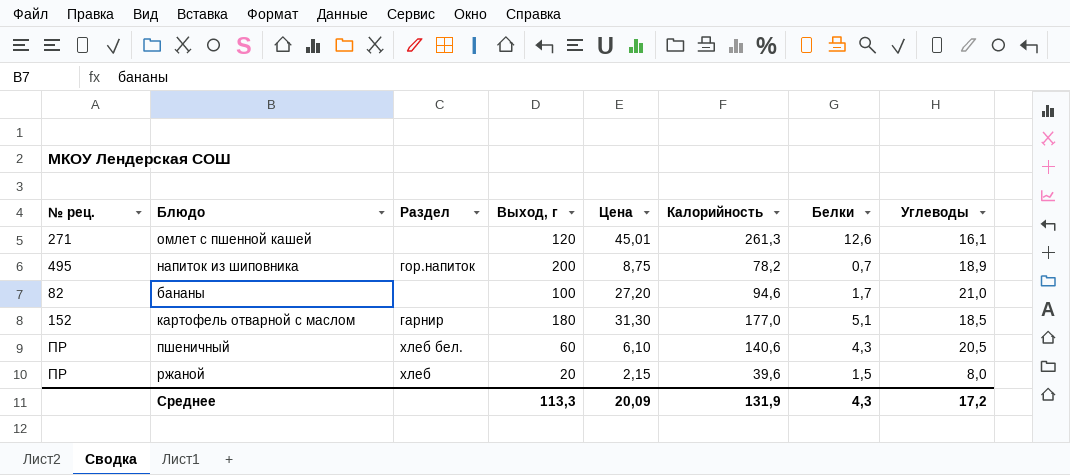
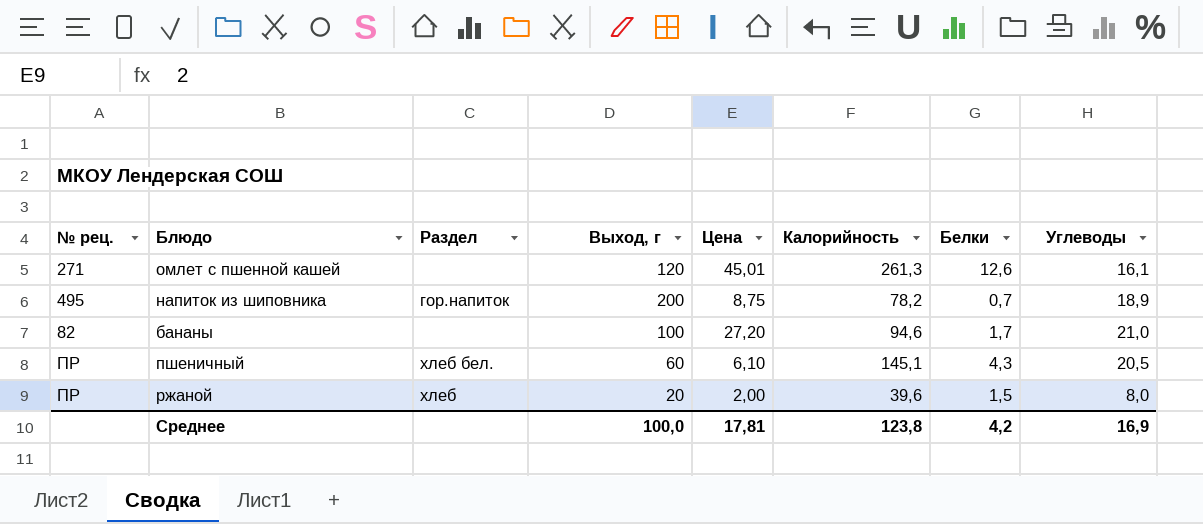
row картофель отварной с маслом: 152 | гарнир | 180 | 31,30 | 177,0 | 5,1 | 18,5 -> none
пшеничный | Калорийность: 140,6 -> 145,1
ржаной | Цена: 2,15 -> 2,00
Среднее | Выход, г: 113,3 -> 100,0
Среднее | Цена: 20,09 -> 17,81
Среднее | Калорийность: 131,9 -> 123,8
Среднее | Белки: 4,3 -> 4,2
Среднее | Углеводы: 17,2 -> 16,9

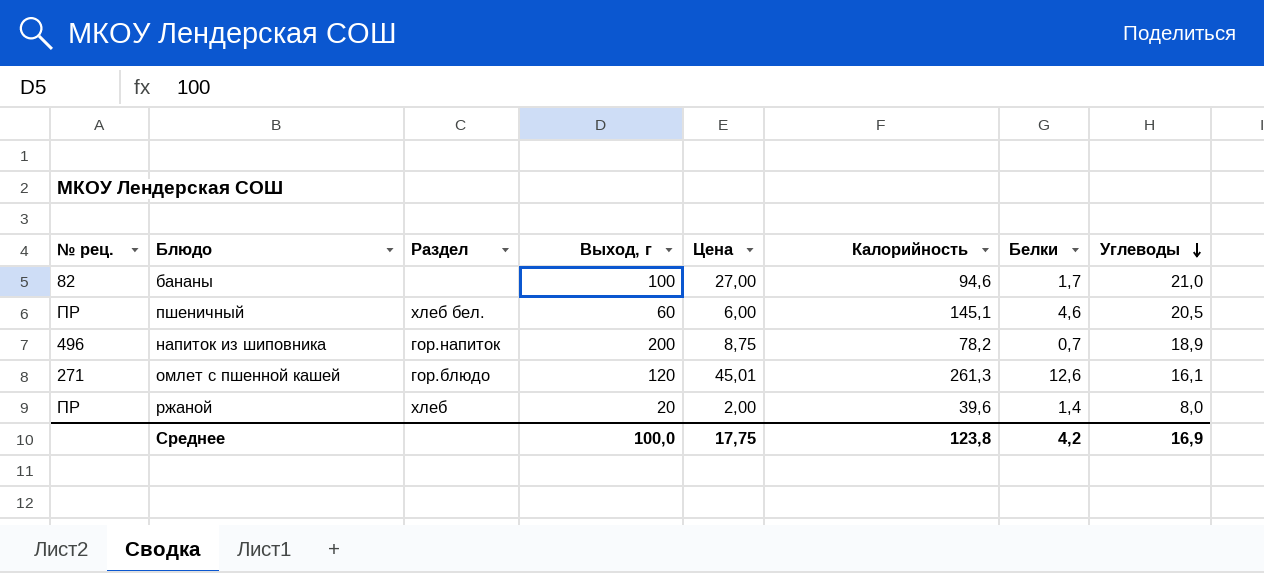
row order: none -> Углеводы descending
бананы | Цена: 27,20 -> 27,00
пшеничный | Цена: 6,10 -> 6,00
пшеничный | Белки: 4,3 -> 4,6
напиток из шиповника | № рец.: 495 -> 496
омлет с пшенной кашей | Раздел: none -> гор.блюдо
ржаной | Белки: 1,5 -> 1,4
Среднее | Цена: 17,81 -> 17,75

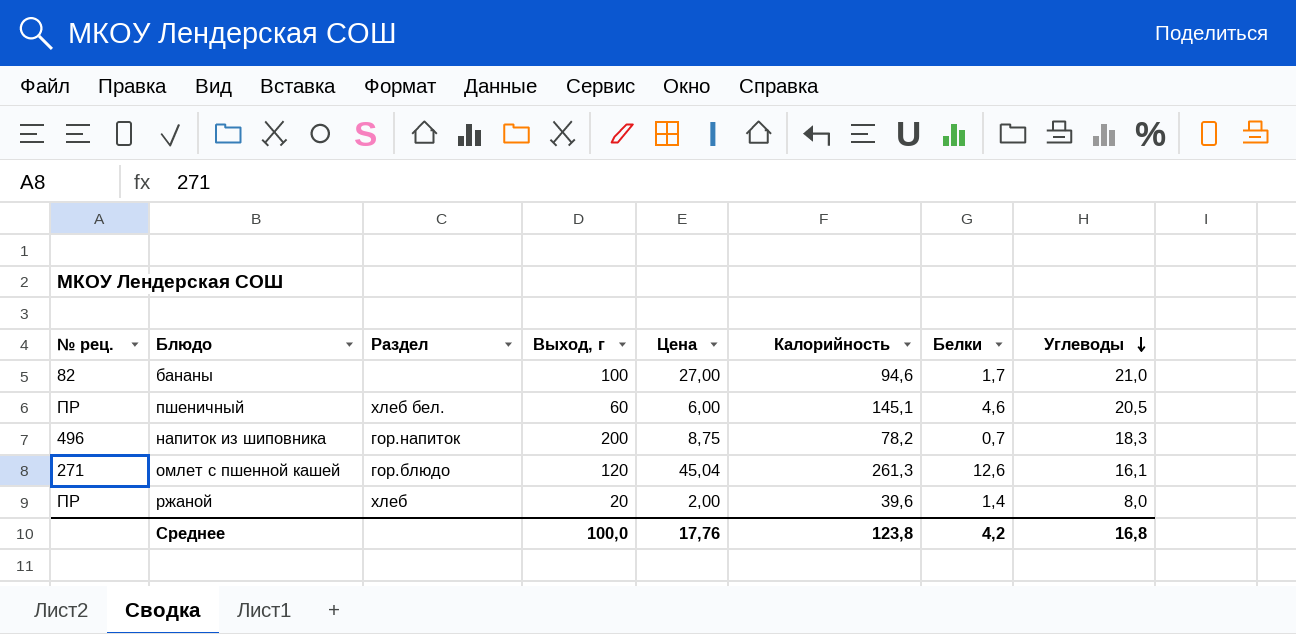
напиток из шиповника | Углеводы: 18,9 -> 18,3
омлет с пшенной кашей | Цена: 45,01 -> 45,04
Среднее | Цена: 17,75 -> 17,76
Среднее | Углеводы: 16,9 -> 16,8

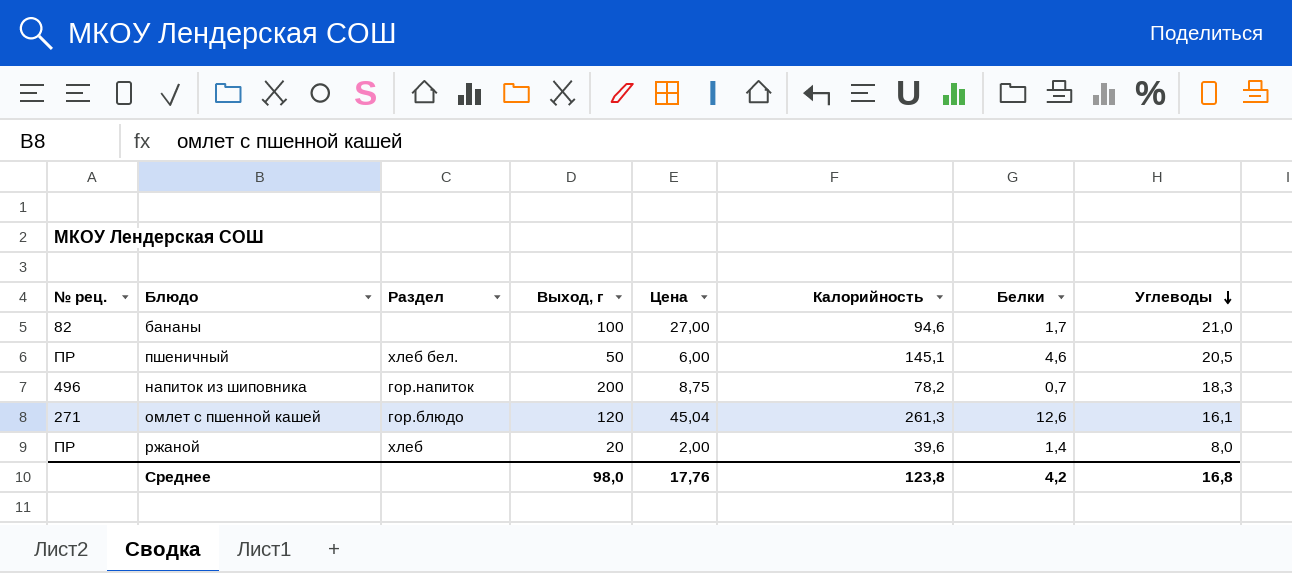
пшеничный | Выход, г: 60 -> 50
Среднее | Выход, г: 100,0 -> 98,0

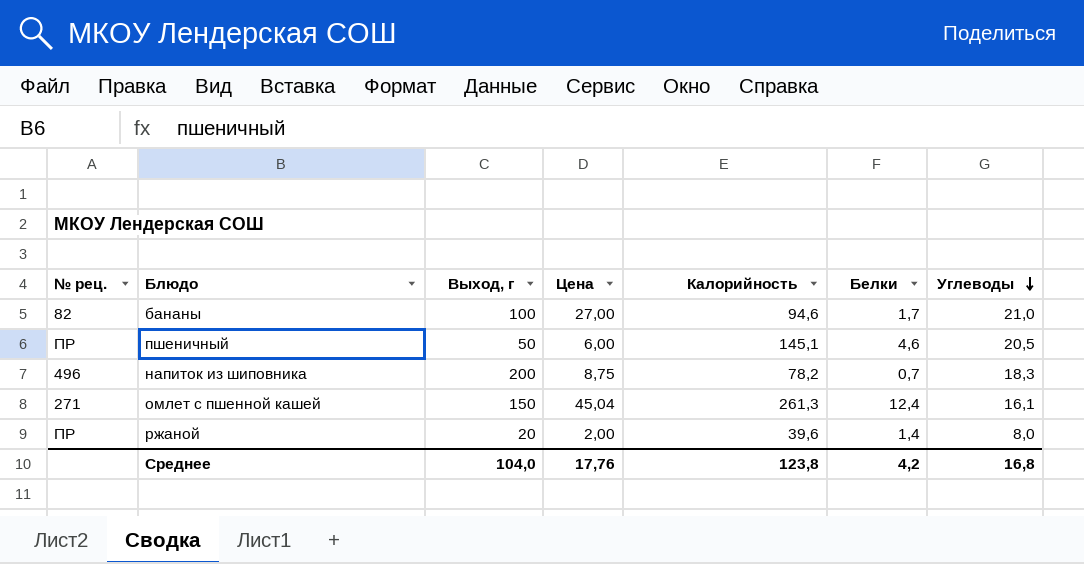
column Раздел | position: 3 -> none
омлет с пшенной кашей | Выход, г: 120 -> 150
омлет с пшенной кашей | Белки: 12,6 -> 12,4
Среднее | Выход, г: 98,0 -> 104,0

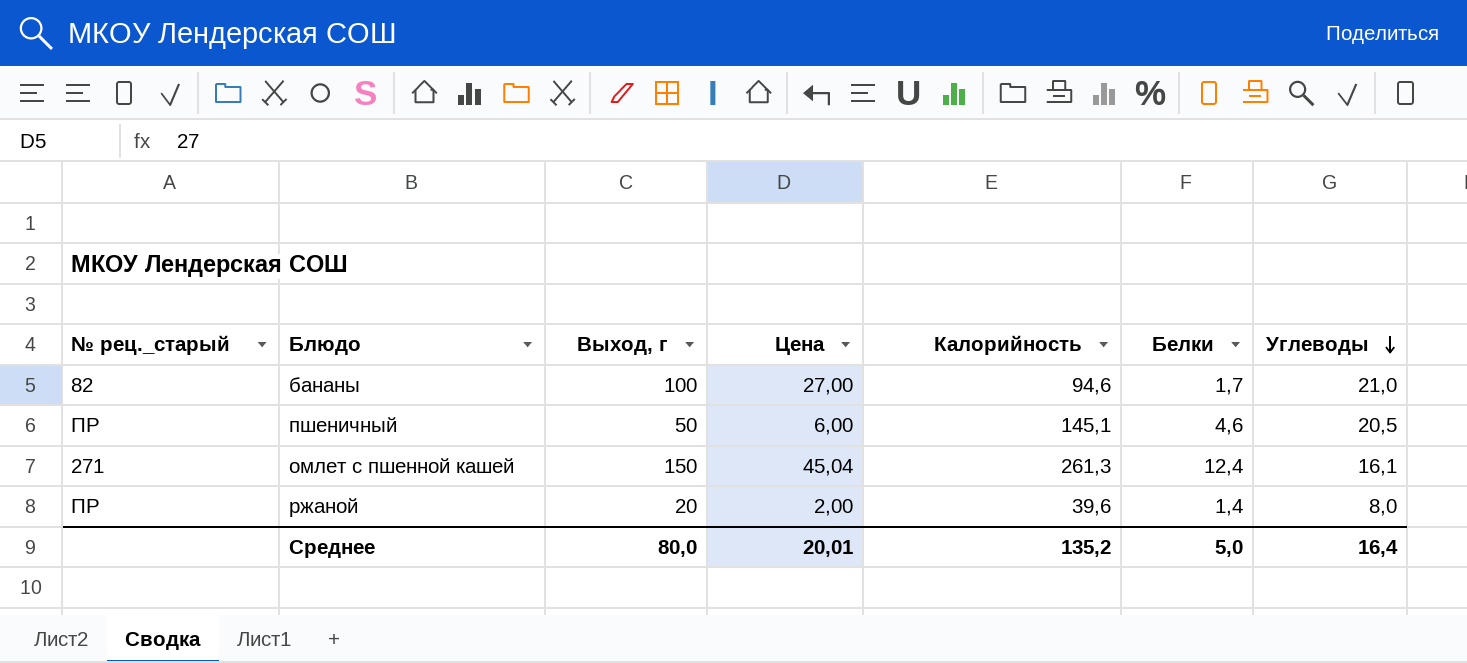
column name: № рец. -> № рец._старый
row напиток из шиповника: 496 | 200 | 8,75 | 78,2 | 0,7 | 18,3 -> none
Среднее | Выход, г: 104,0 -> 80,0
Среднее | Цена: 17,76 -> 20,01
Среднее | Калорийность: 123,8 -> 135,2
Среднее | Белки: 4,2 -> 5,0
Среднее | Углеводы: 16,8 -> 16,4

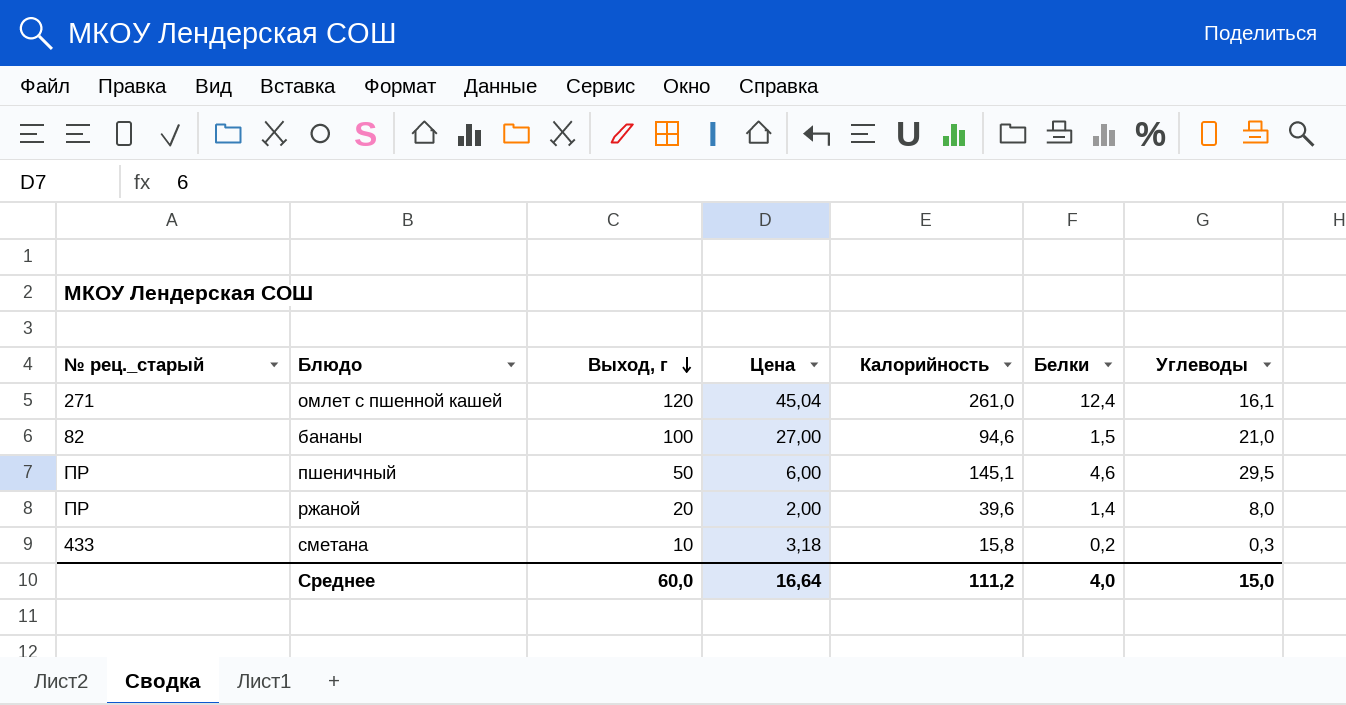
row order: Углеводы descending -> Выход, г descending
омлет с пшенной кашей | Выход, г: 150 -> 120
омлет с пшенной кашей | Калорийность: 261,3 -> 261,0
бананы | Белки: 1,7 -> 1,5
пшеничный | Углеводы: 20,5 -> 29,5
row сметана: none -> 433 | 10 | 3,18 | 15,8 | 0,2 | 0,3
Среднее | Выход, г: 80,0 -> 60,0
Среднее | Цена: 20,01 -> 16,64
Среднее | Калорийность: 135,2 -> 111,2
Среднее | Белки: 5,0 -> 4,0
Среднее | Углеводы: 16,4 -> 15,0

